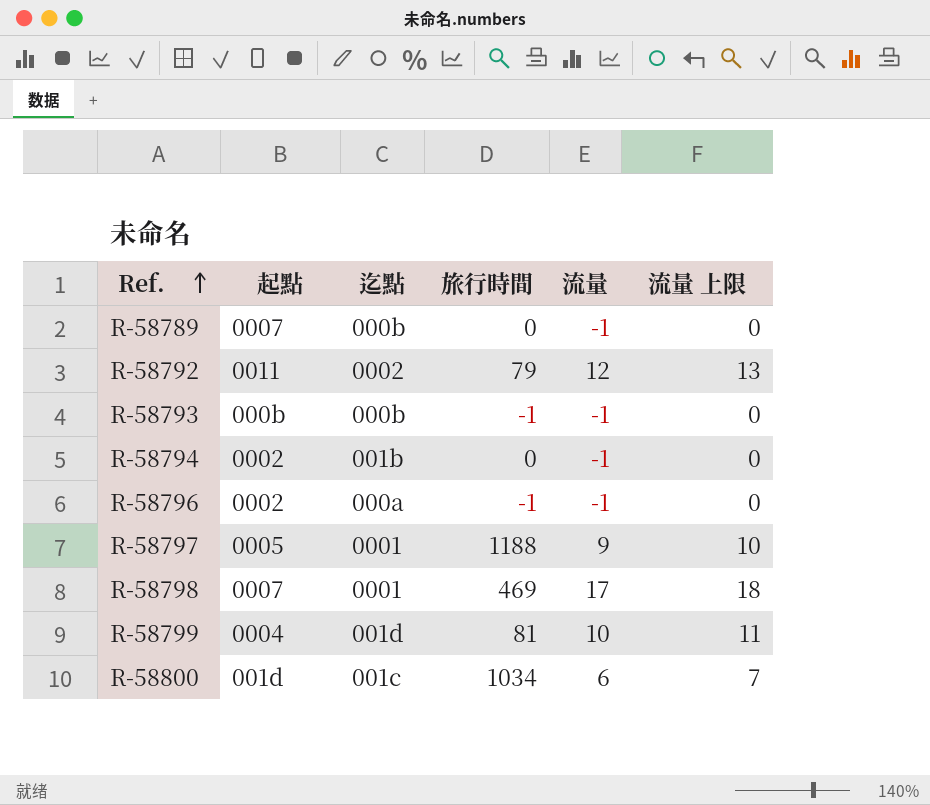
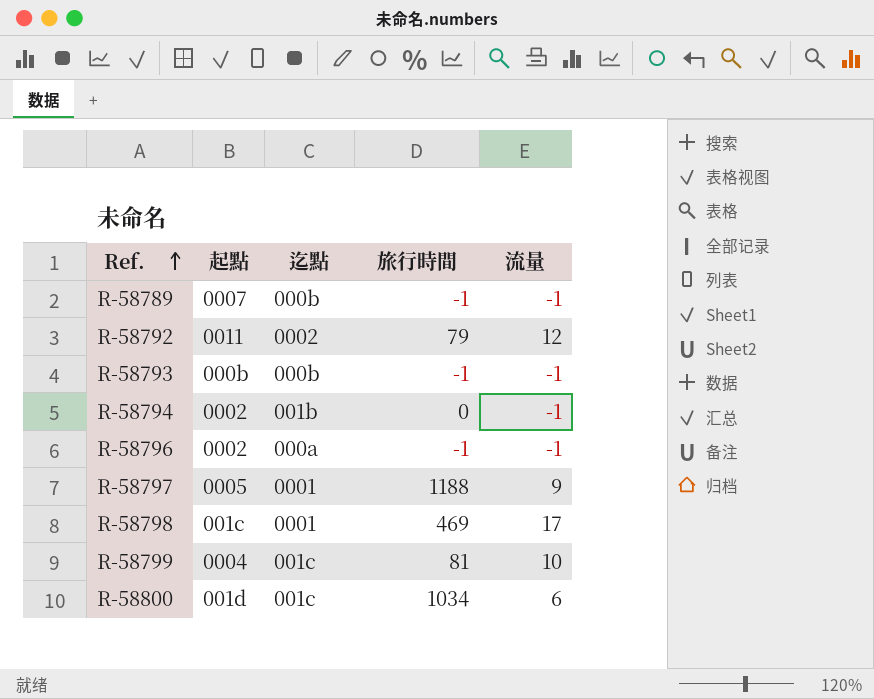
column 流量 上限 | formula: [流量] + 1 -> none
R-58789 | 旅行時間: 0 -> -1
R-58798 | 起點: 0007 -> 001c
R-58799 | 迄點: 001d -> 001c

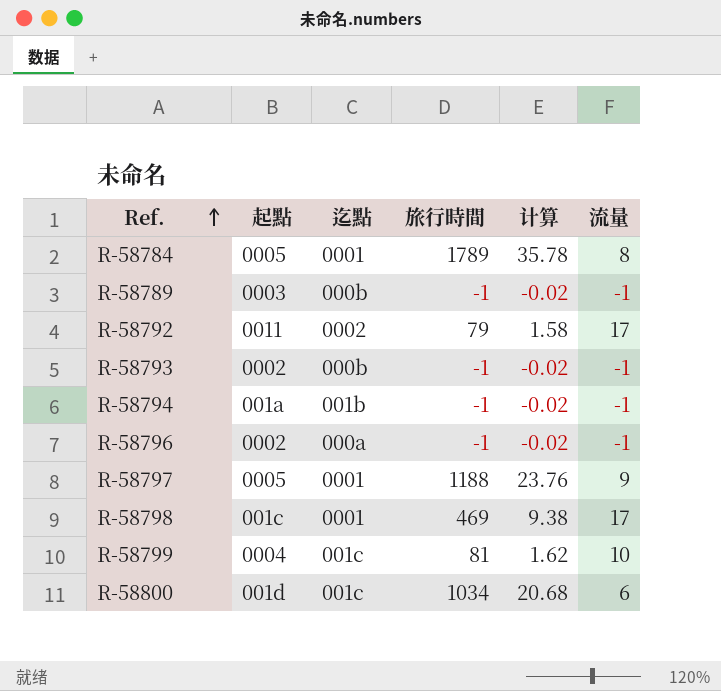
column 计算 | formula: none -> [旅行時間] * 0.02
row R-58784: none -> 0005 | 0001 | 1789 | 35.78 | 8
R-58789 | 起點: 0007 -> 0003
R-58792 | 流量: 12 -> 17
R-58793 | 起點: 000b -> 0002
R-58794 | 起點: 0002 -> 001a
R-58794 | 旅行時間: 0 -> -1

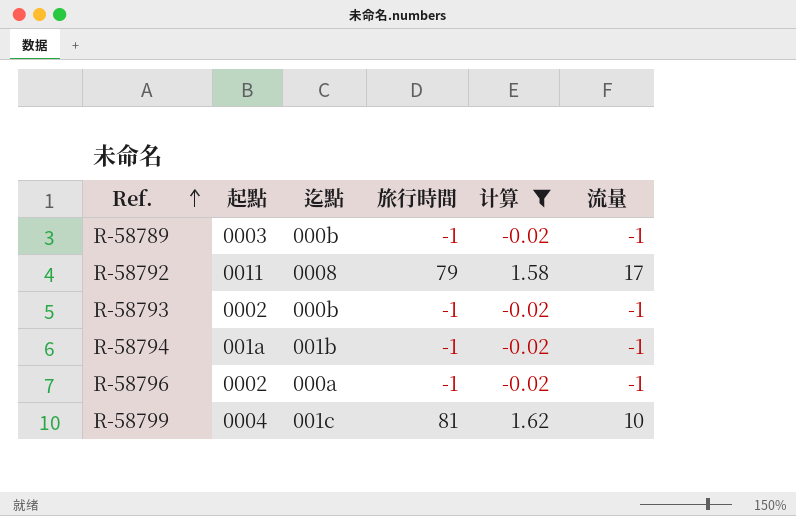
filter: none -> 计算 <= 1.62
R-58792 | 迄點: 0002 -> 0008

